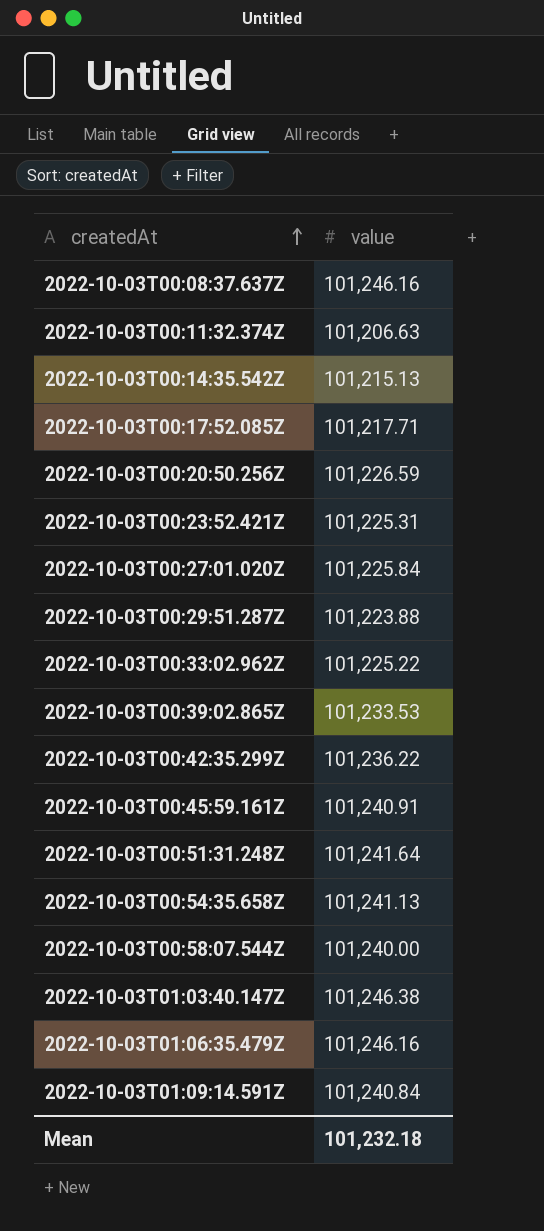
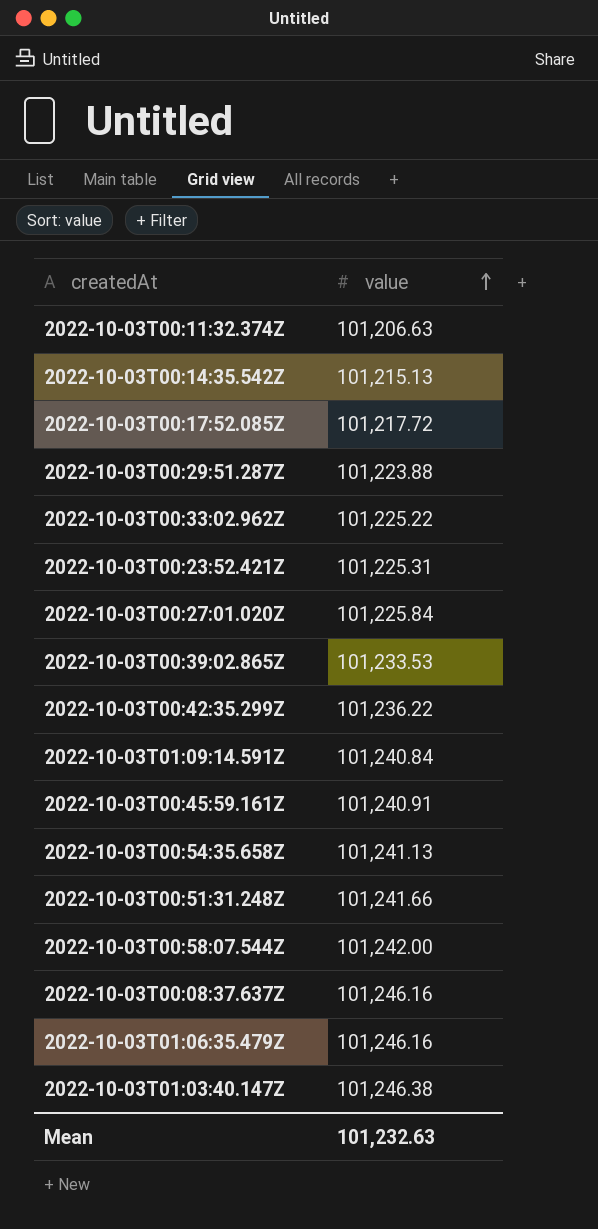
row order: createdAt ascending -> value ascending
row 2022-10-03T00:20:50.256Z: 101,226.59 -> none
2022-10-03T00:17:52.085Z | value: 101,217.71 -> 101,217.72
2022-10-03T00:51:31.248Z | value: 101,241.64 -> 101,241.66
2022-10-03T00:58:07.544Z | value: 101,240.00 -> 101,242.00
Mean | value: 101,232.18 -> 101,232.63

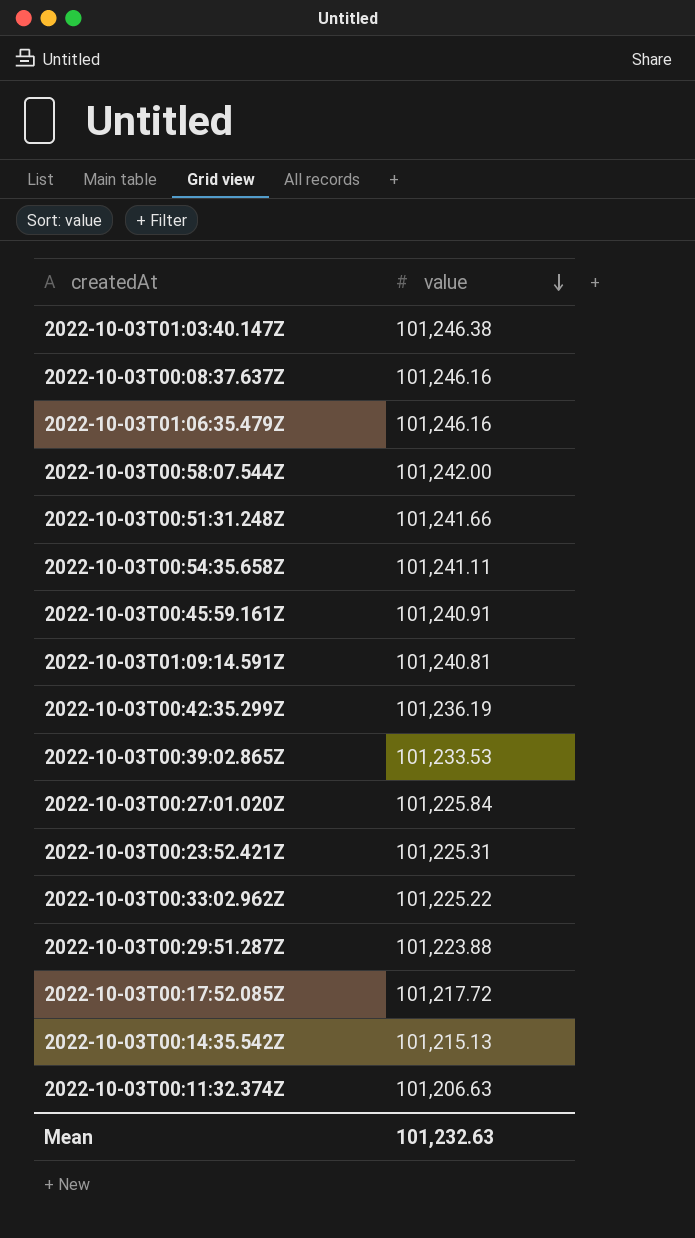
row order: value ascending -> value descending
2022-10-03T00:54:35.658Z | value: 101,241.13 -> 101,241.11
2022-10-03T01:09:14.591Z | value: 101,240.84 -> 101,240.81
2022-10-03T00:42:35.299Z | value: 101,236.22 -> 101,236.19

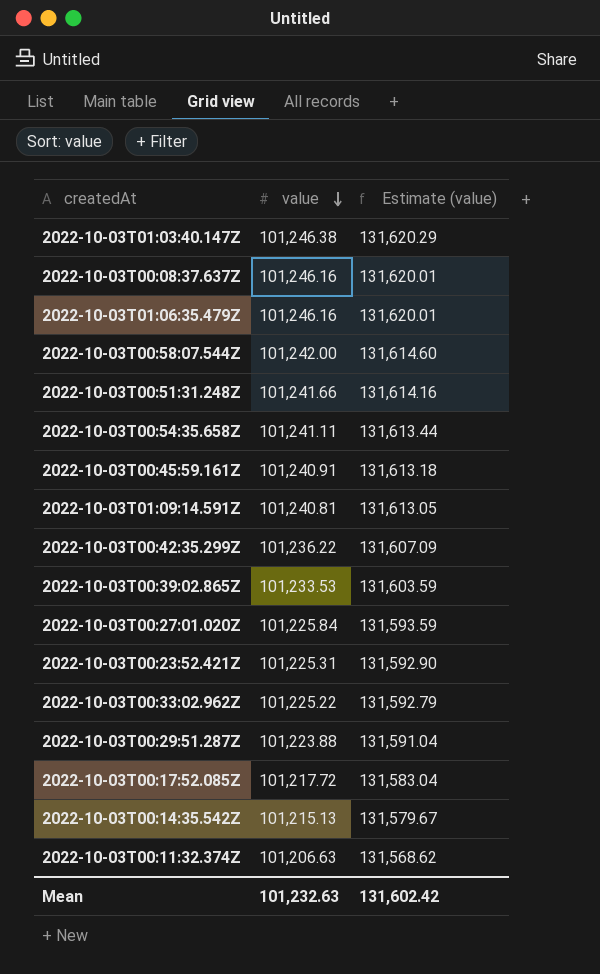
column Estimate (value) | formula: none -> [value] * 1.3
2022-10-03T00:42:35.299Z | value: 101,236.19 -> 101,236.22

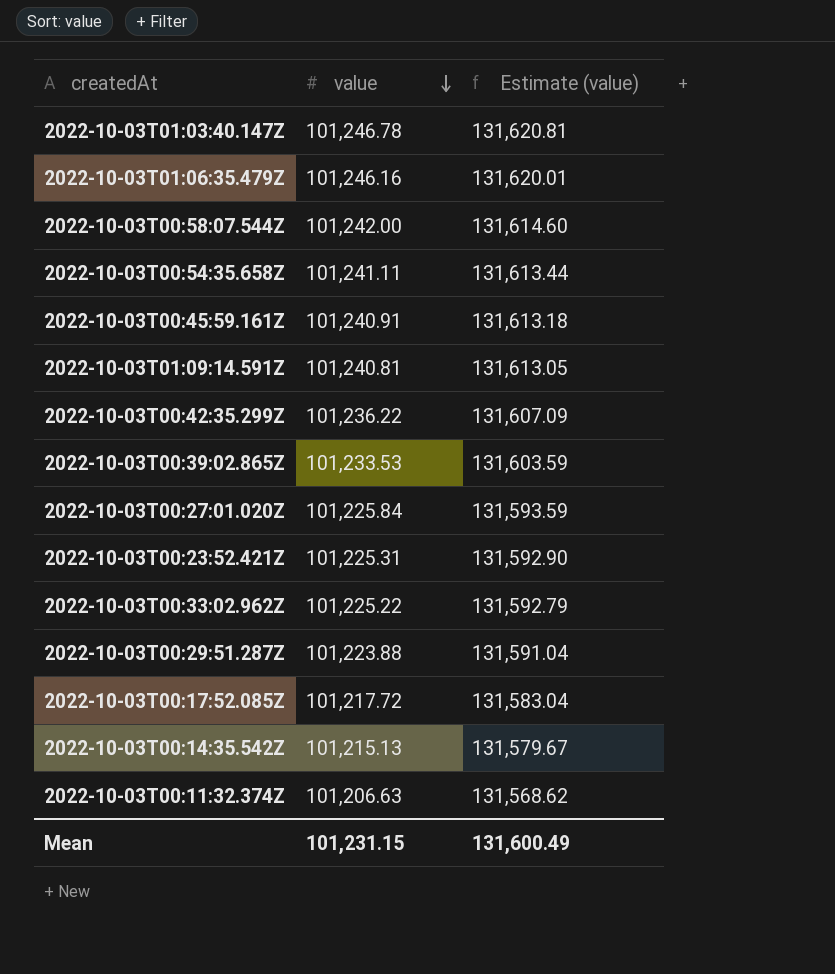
row 2022-10-03T00:08:37.637Z: 101,246.16 | 131,620.01 -> none
row 2022-10-03T00:51:31.248Z: 101,241.66 | 131,614.16 -> none
2022-10-03T01:03:40.147Z | value: 101,246.38 -> 101,246.78
2022-10-03T01:03:40.147Z | Estimate (value): 131,620.29 -> 131,620.81
Mean | value: 101,232.63 -> 101,231.15
Mean | Estimate (value): 131,602.42 -> 131,600.49

